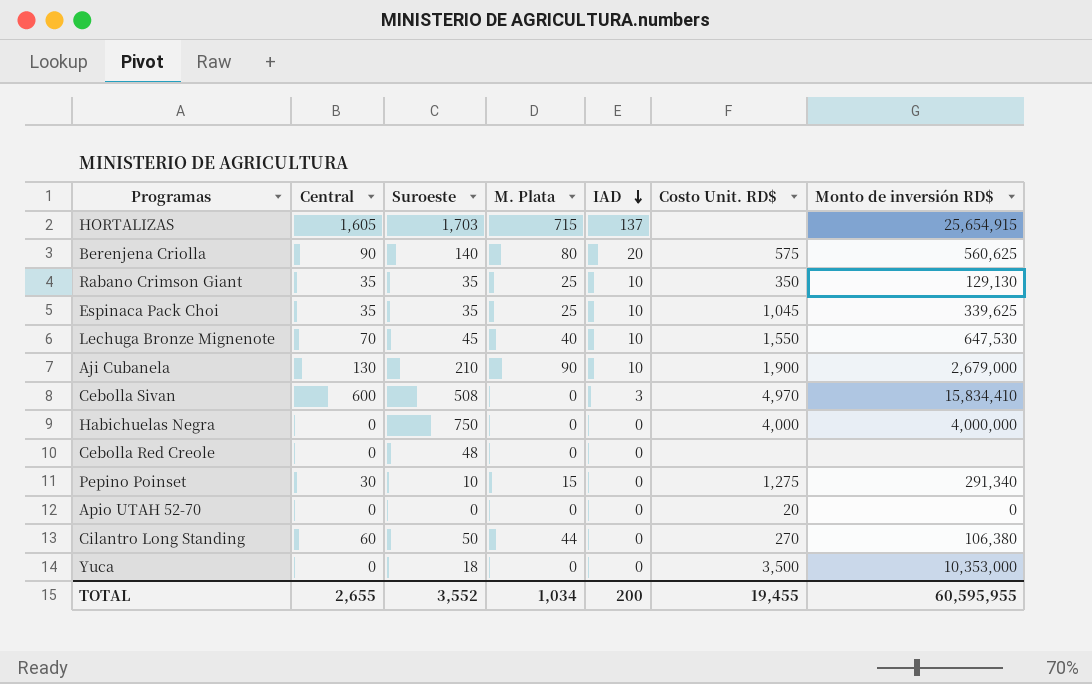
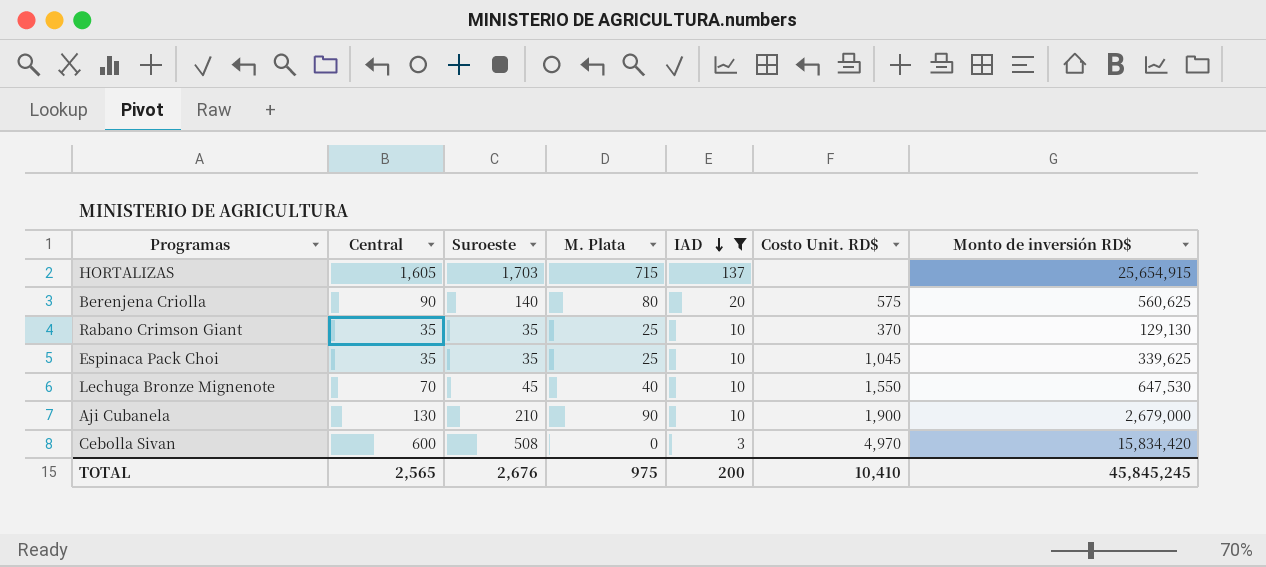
filter: none -> IAD != 0
Rabano Crimson Giant | Costo Unit. RD$: 350 -> 370
Cebolla Sivan | Monto de inversión RD$: 15,834,410 -> 15,834,420
TOTAL | Central: 2,655 -> 2,565
TOTAL | Suroeste: 3,552 -> 2,676
TOTAL | M. Plata: 1,034 -> 975
TOTAL | Costo Unit. RD$: 19,455 -> 10,410
TOTAL | Monto de inversión RD$: 60,595,955 -> 45,845,245

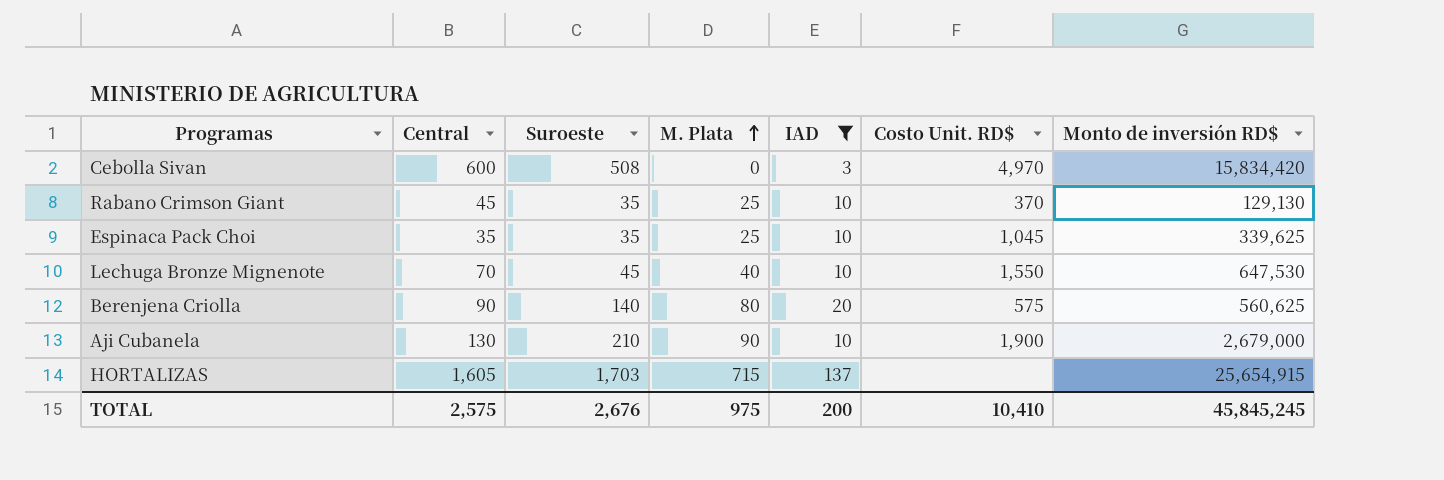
row order: IAD descending -> M. Plata ascending
Rabano Crimson Giant | Central: 35 -> 45
TOTAL | Central: 2,565 -> 2,575

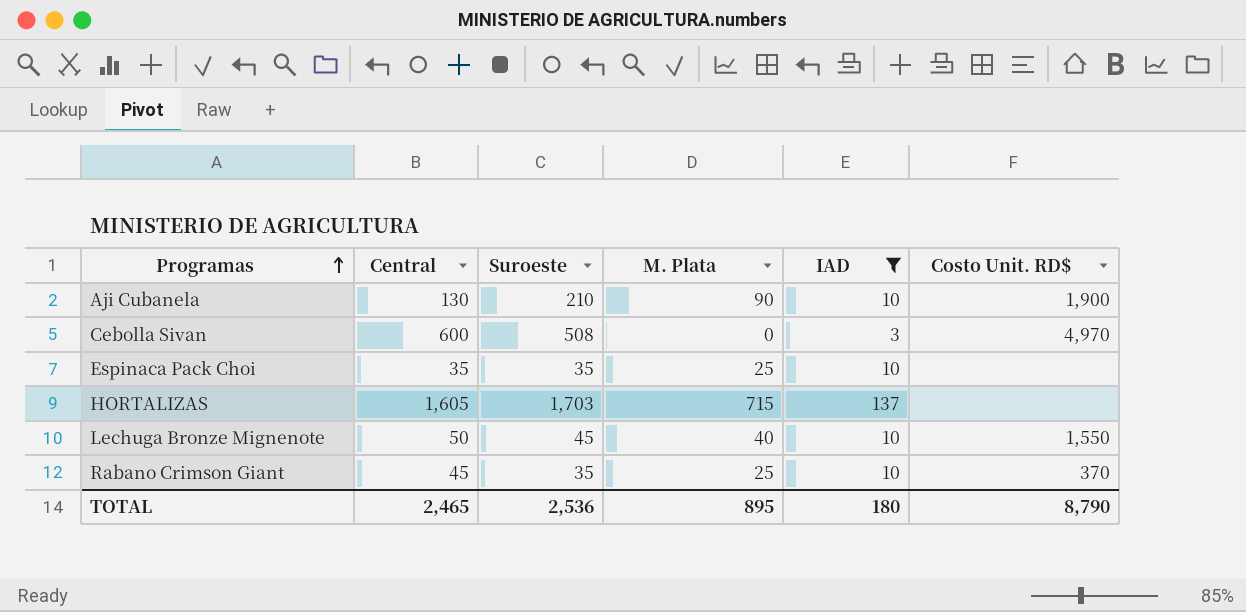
row order: M. Plata ascending -> Programas ascending
column Monto de inversión RD$ | position: 7 -> none
row Berenjena Criolla: 90 | 140 | 80 | 20 | 575 | 560,625 -> none
Espinaca Pack Choi | Costo Unit. RD$: 1,045 -> none
Lechuga Bronze Mignenote | Central: 70 -> 50
TOTAL | Central: 2,575 -> 2,465
TOTAL | Suroeste: 2,676 -> 2,536
TOTAL | M. Plata: 975 -> 895
TOTAL | IAD: 200 -> 180
TOTAL | Costo Unit. RD$: 10,410 -> 8,790

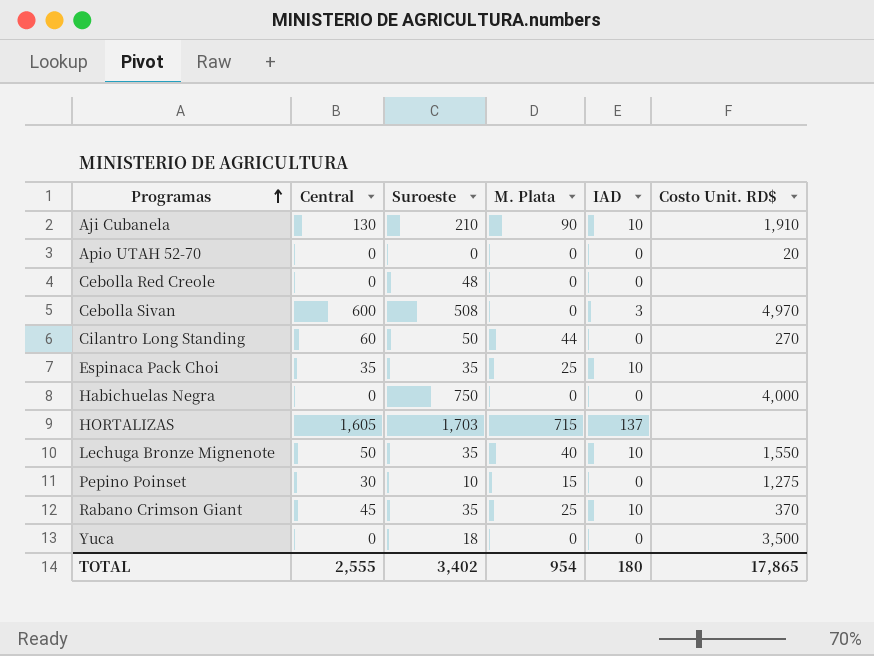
filter: IAD != 0 -> none
Aji Cubanela | Costo Unit. RD$: 1,900 -> 1,910
Lechuga Bronze Mignenote | Suroeste: 45 -> 35
TOTAL | Central: 2,465 -> 2,555
TOTAL | Suroeste: 2,536 -> 3,402
TOTAL | M. Plata: 895 -> 954
TOTAL | Costo Unit. RD$: 8,790 -> 17,865

